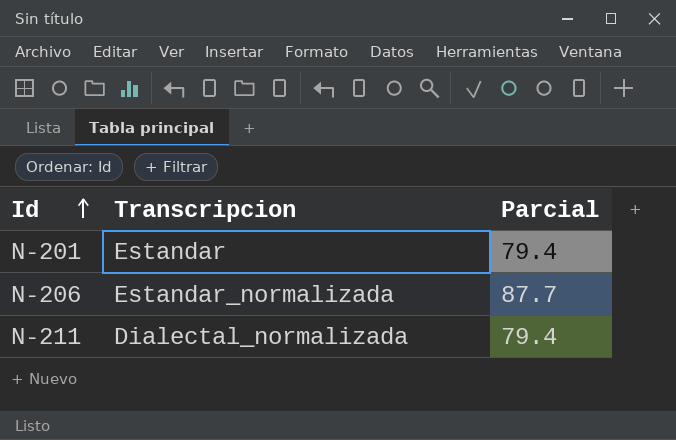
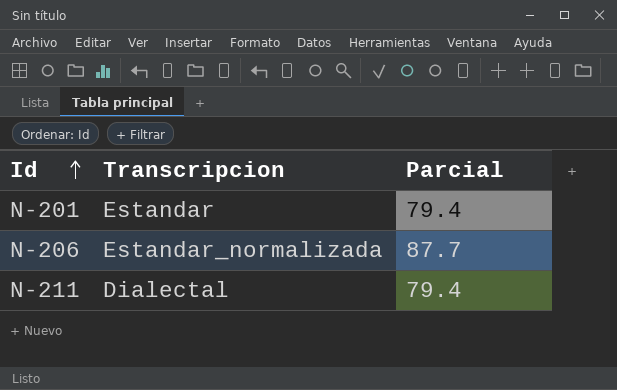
N-211 | Transcripcion: Dialectal_normalizada -> Dialectal

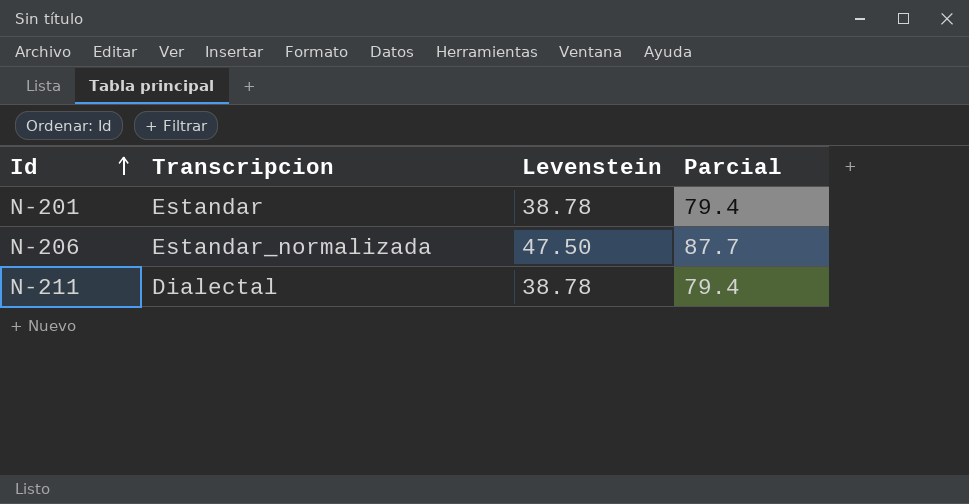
column Levenstein | position: none -> 3

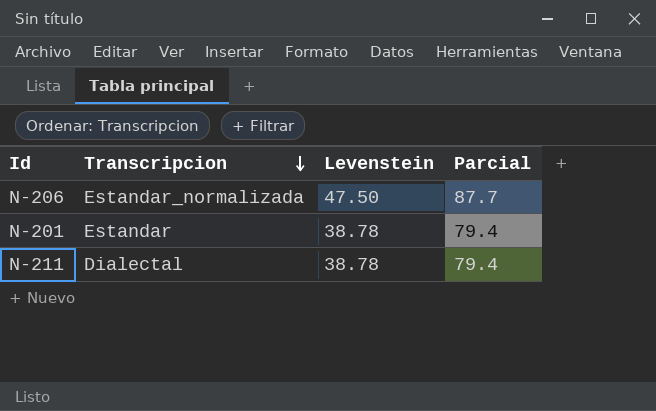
row order: Id ascending -> Transcripcion descending

